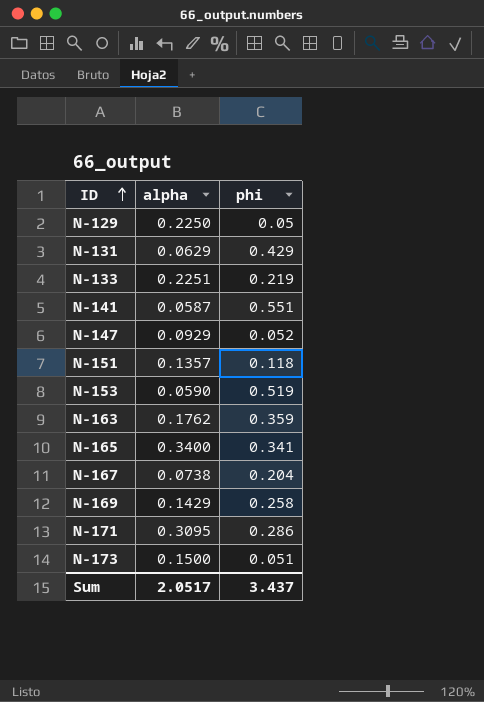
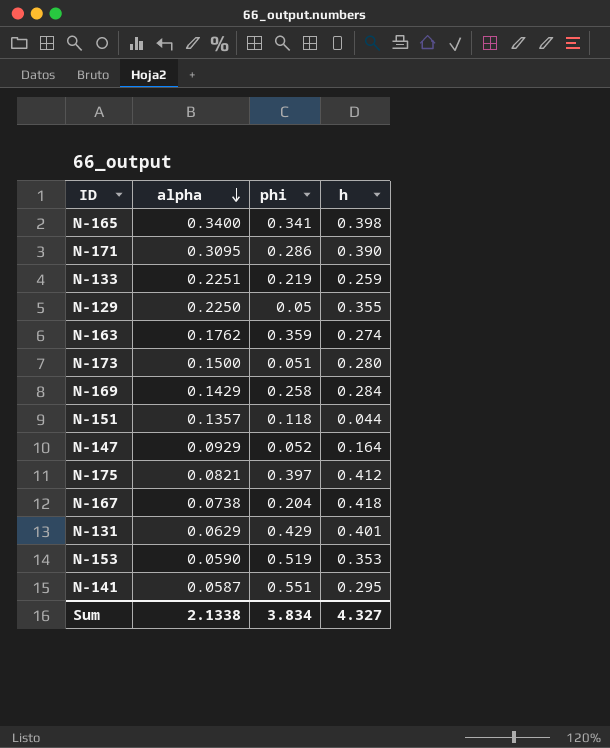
row order: ID ascending -> alpha descending
column h | position: none -> 4
row N-175: none -> 0.0821 | 0.397 | 0.412
Sum | alpha: 2.0517 -> 2.1338
Sum | phi: 3.437 -> 3.834

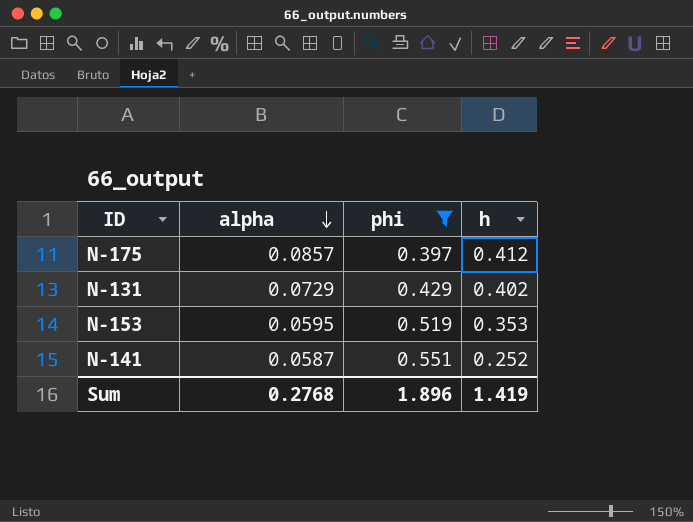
filter: none -> phi >= 0.397
N-175 | alpha: 0.0821 -> 0.0857
N-131 | alpha: 0.0629 -> 0.0729
N-131 | h: 0.401 -> 0.402
N-153 | alpha: 0.0590 -> 0.0595
N-141 | h: 0.295 -> 0.252
Sum | alpha: 2.1338 -> 0.2768
Sum | phi: 3.834 -> 1.896
Sum | h: 4.327 -> 1.419

